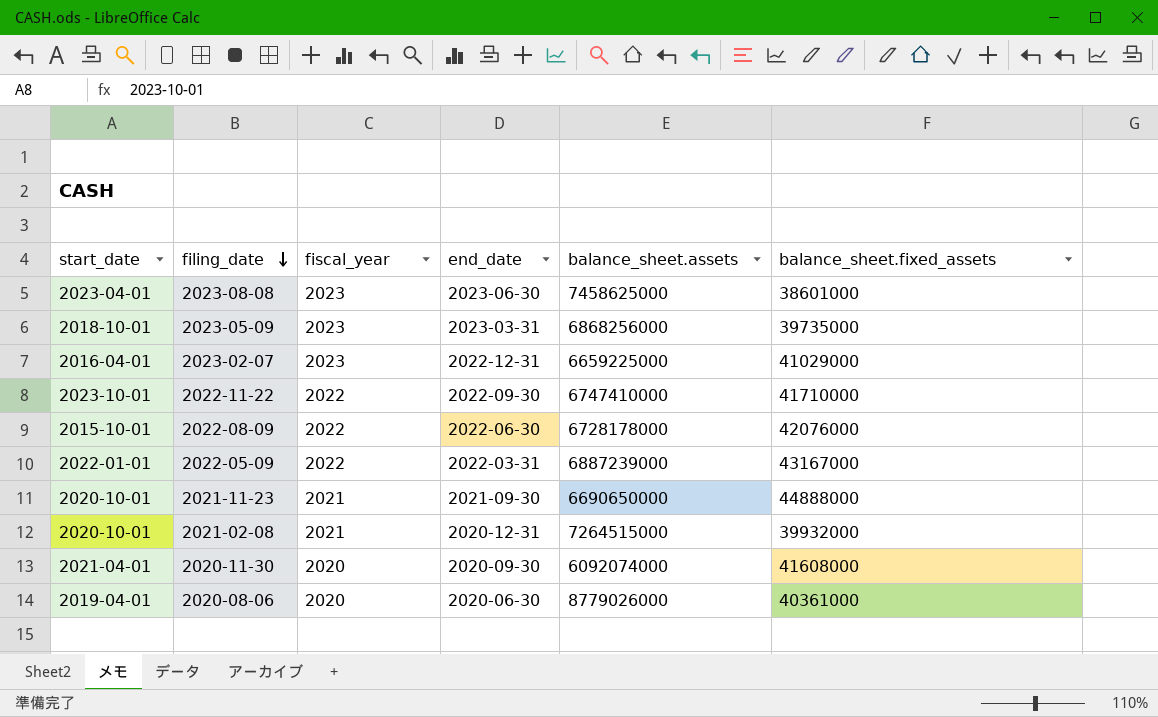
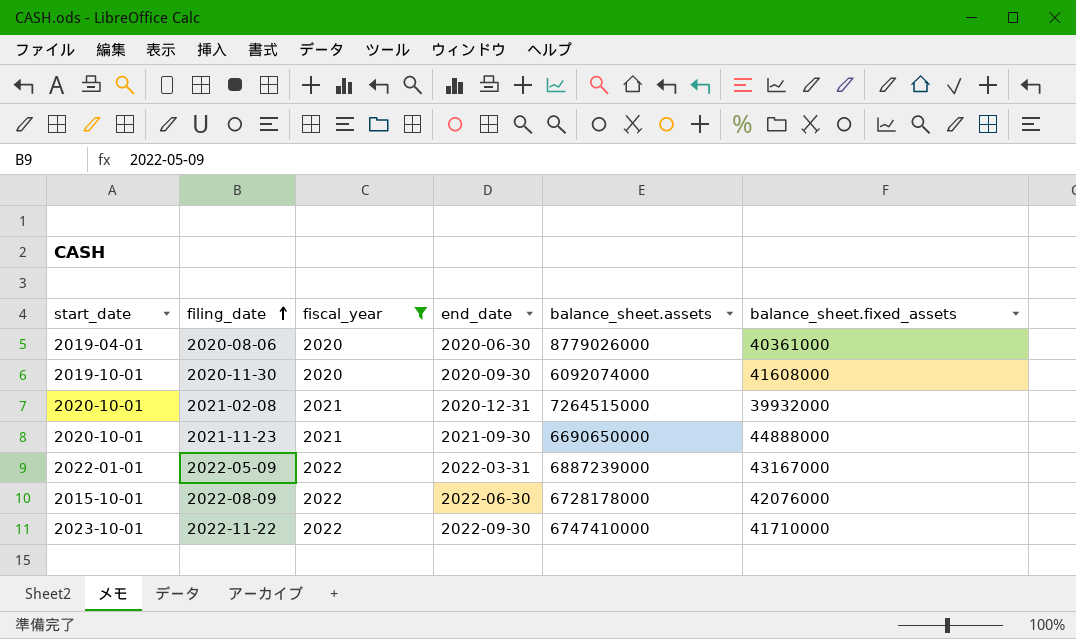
filter: none -> fiscal_year != 2023
row order: filing_date descending -> filing_date ascending
2020-11-30 | start_date: 2021-04-01 -> 2019-10-01

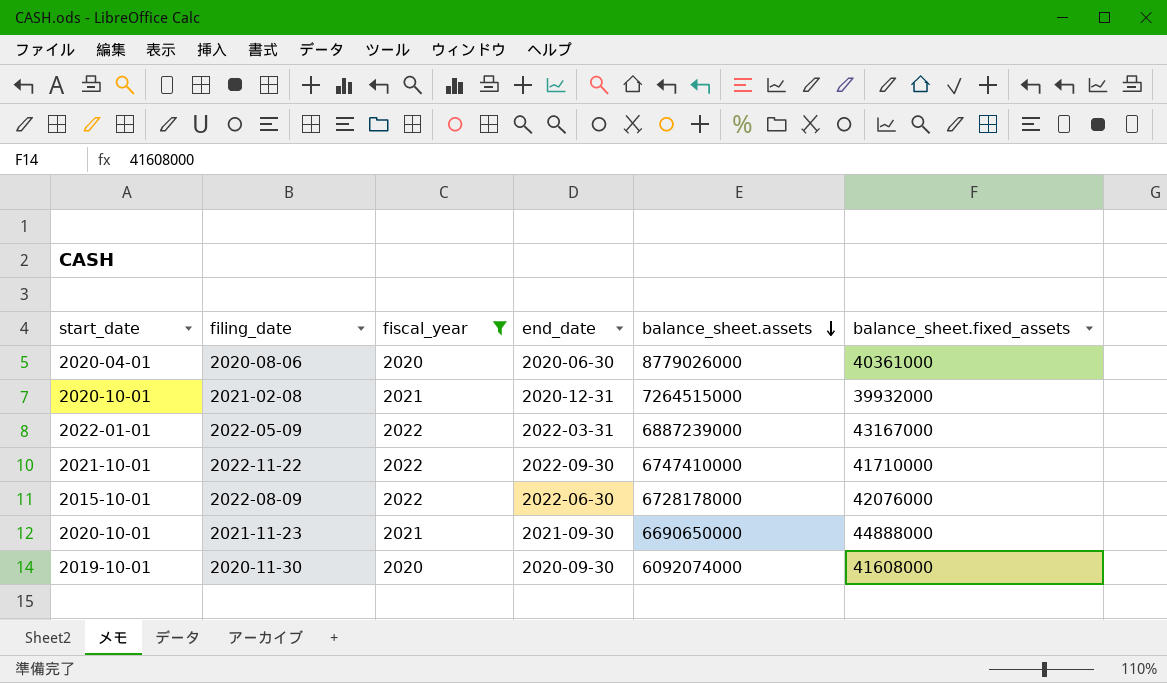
row order: filing_date ascending -> balance_sheet.assets descending
2020-08-06 | start_date: 2019-04-01 -> 2020-04-01
2022-11-22 | start_date: 2023-10-01 -> 2021-10-01

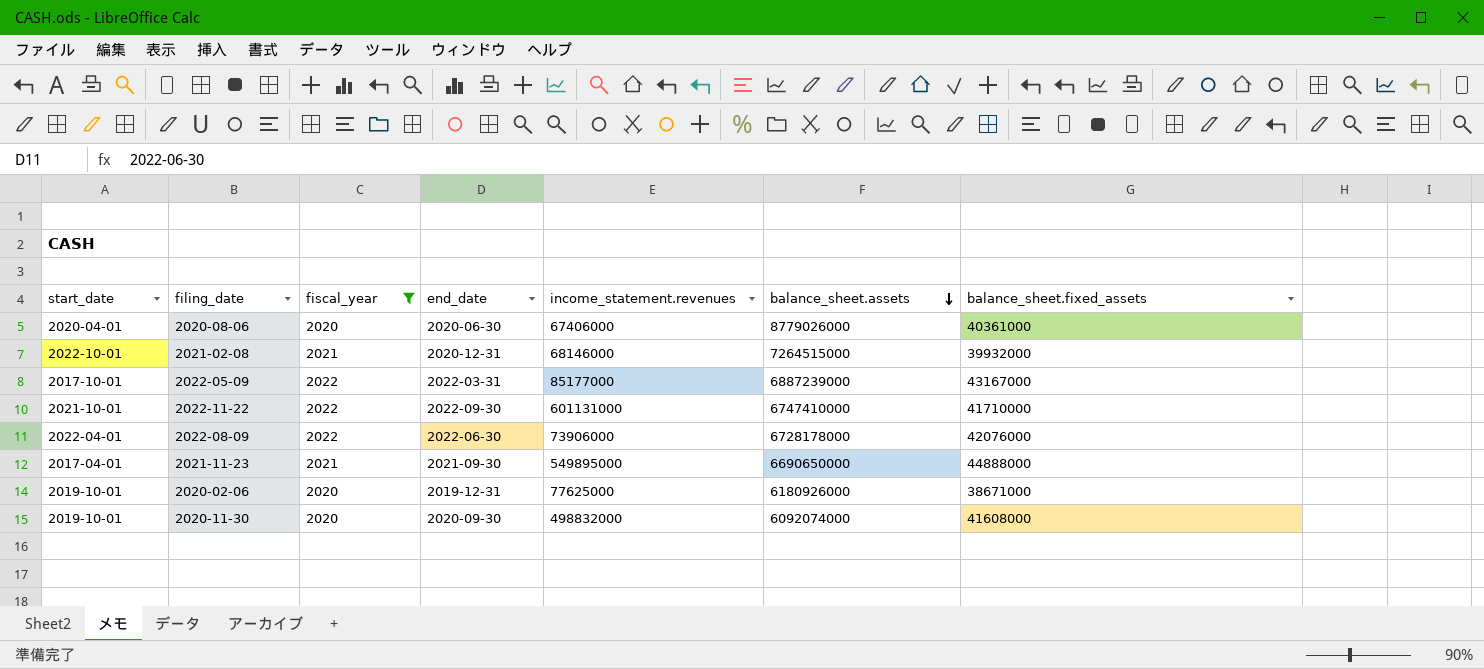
column income_statement.revenues | position: none -> 5
2021-02-08 | start_date: 2020-10-01 -> 2022-10-01
2022-05-09 | start_date: 2022-01-01 -> 2017-10-01
2022-08-09 | start_date: 2015-10-01 -> 2022-04-01
2021-11-23 | start_date: 2020-10-01 -> 2017-04-01
row 2020-02-06: none -> 2019-10-01 | 2020 | 2019-12-31 | 77625000 | 6180926000 | 38671000

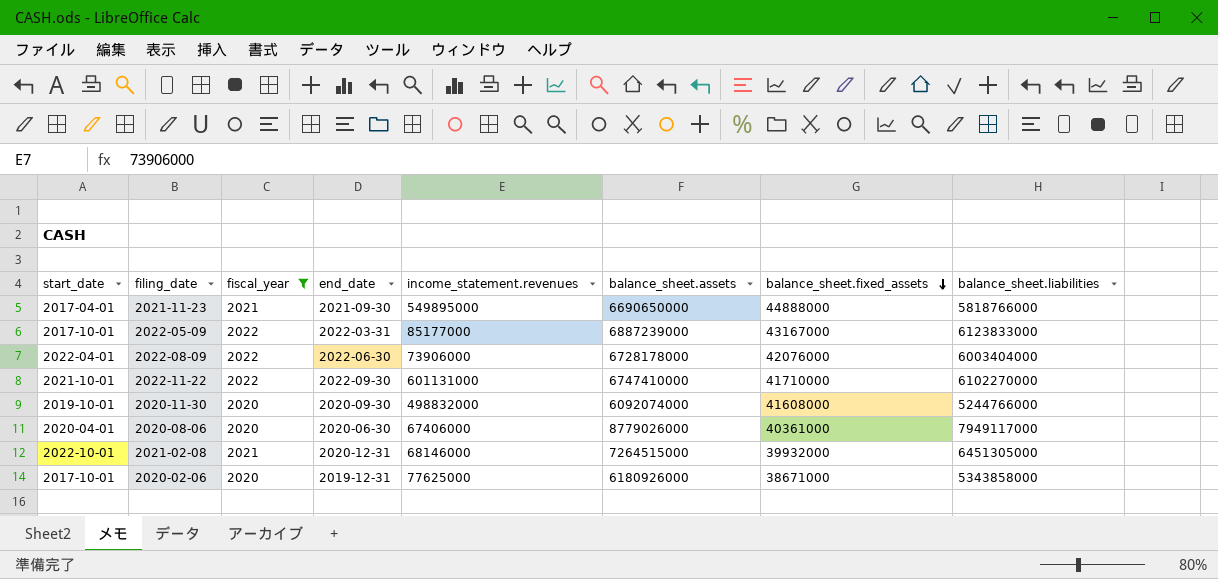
row order: balance_sheet.assets descending -> balance_sheet.fixed_assets descending
column balance_sheet.liabilities | position: none -> 8
2020-02-06 | start_date: 2019-10-01 -> 2017-10-01

